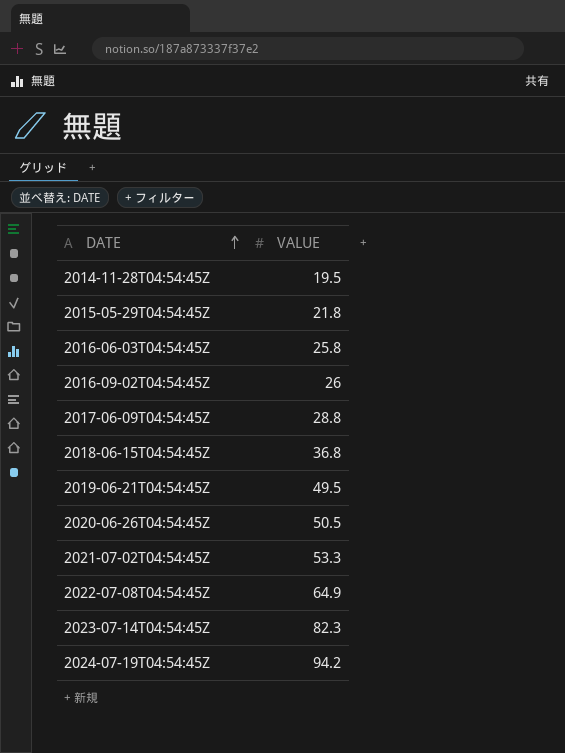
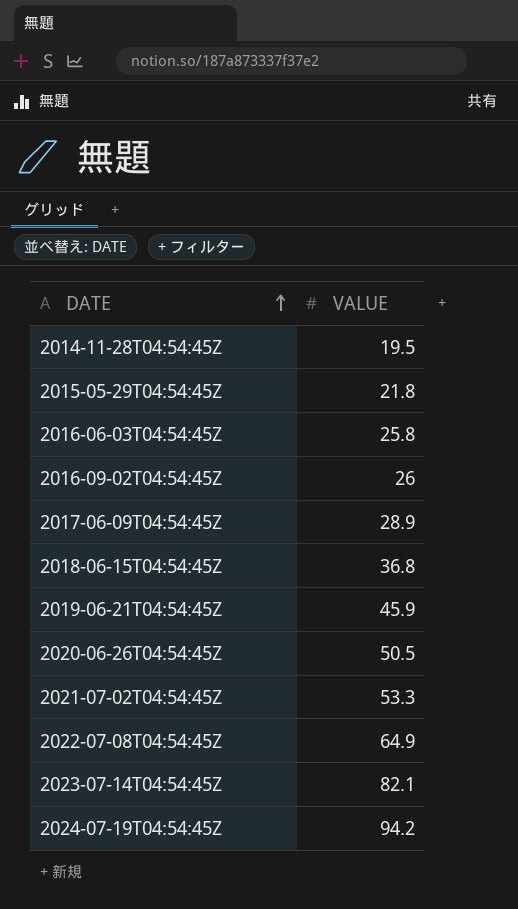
2017-06-09T04:54:45Z | VALUE: 28.8 -> 28.9
2019-06-21T04:54:45Z | VALUE: 49.5 -> 45.9
2023-07-14T04:54:45Z | VALUE: 82.3 -> 82.1

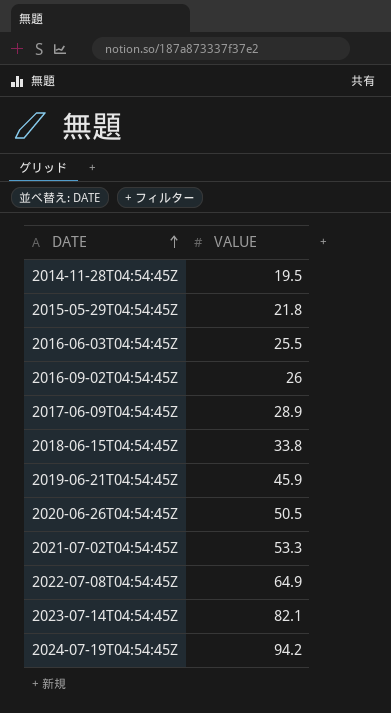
2016-06-03T04:54:45Z | VALUE: 25.8 -> 25.5
2018-06-15T04:54:45Z | VALUE: 36.8 -> 33.8

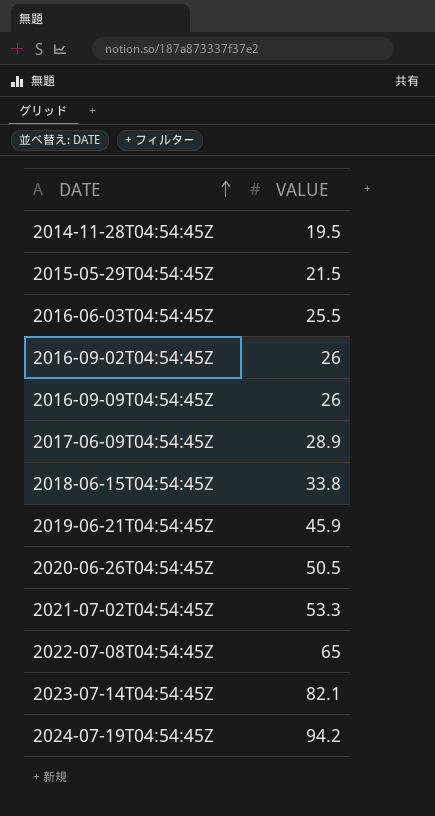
2015-05-29T04:54:45Z | VALUE: 21.8 -> 21.5
row 2016-09-09T04:54:45Z: none -> 26
2022-07-08T04:54:45Z | VALUE: 64.9 -> 65

